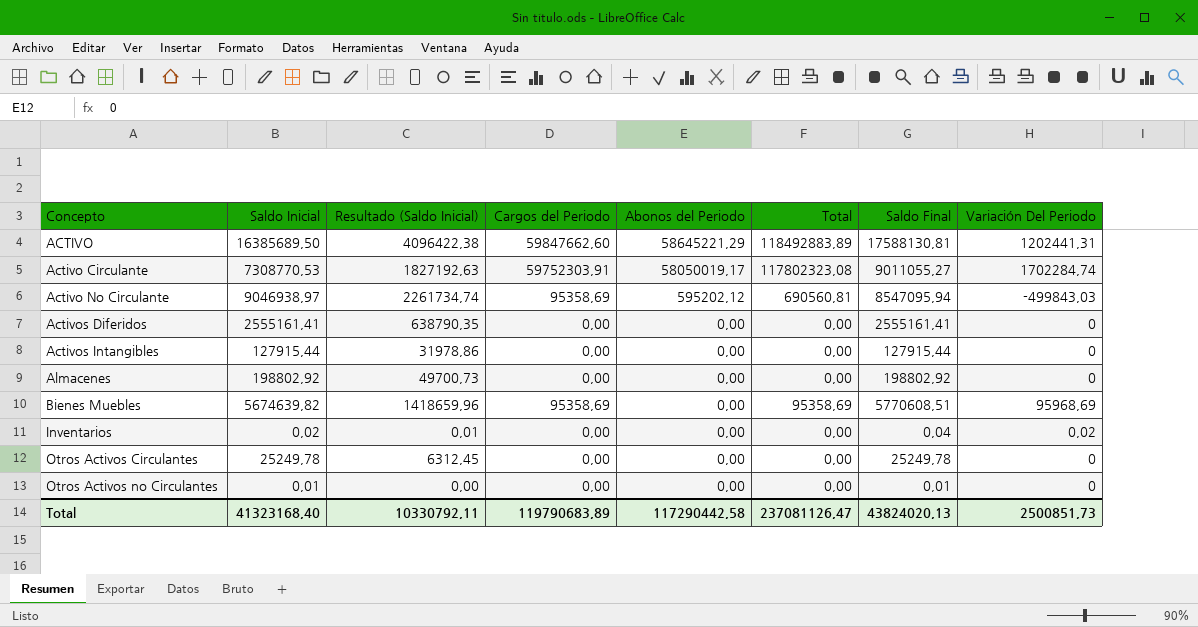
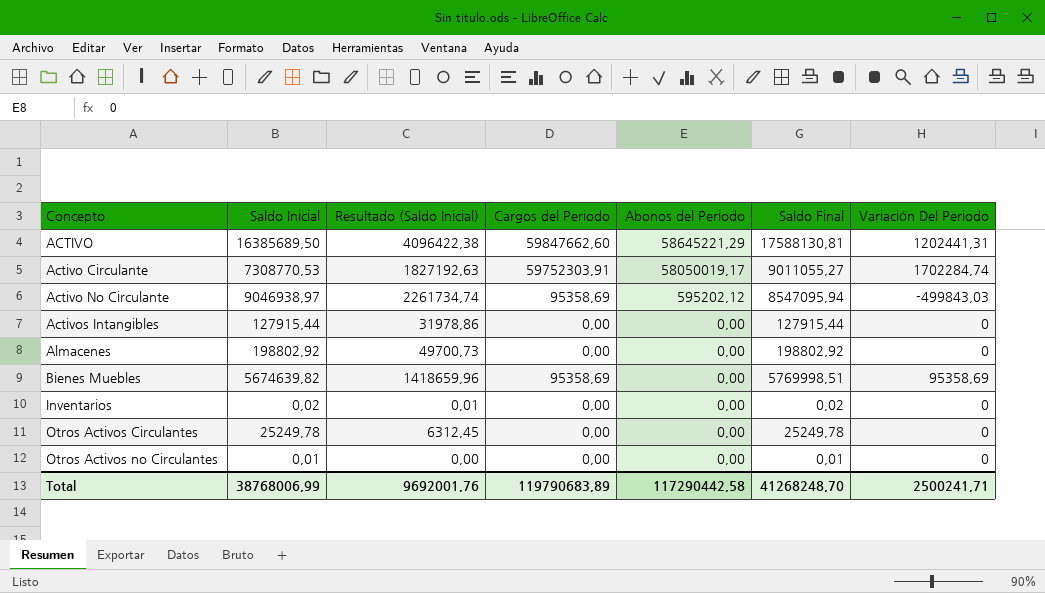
column Total | formula: [Cargos del Periodo] + [Abonos del Periodo] -> none
row Activos Diferidos: 2555161,41 | 638790,35 | 0,00 | 0,00 | 0,00 | 2555161,41 | 0 -> none
Bienes Muebles | Saldo Final: 5770608,51 -> 5769998,51
Bienes Muebles | Variación Del Periodo: 95968,69 -> 95358,69
Inventarios | Saldo Final: 0,04 -> 0,02
Inventarios | Variación Del Periodo: 0,02 -> 0
Total | Saldo Inicial: 41323168,40 -> 38768006,99
Total | Resultado (Saldo Inicial): 10330792,11 -> 9692001,76
Total | Saldo Final: 43824020,13 -> 41268248,70
Total | Variación Del Periodo: 2500851,73 -> 2500241,71

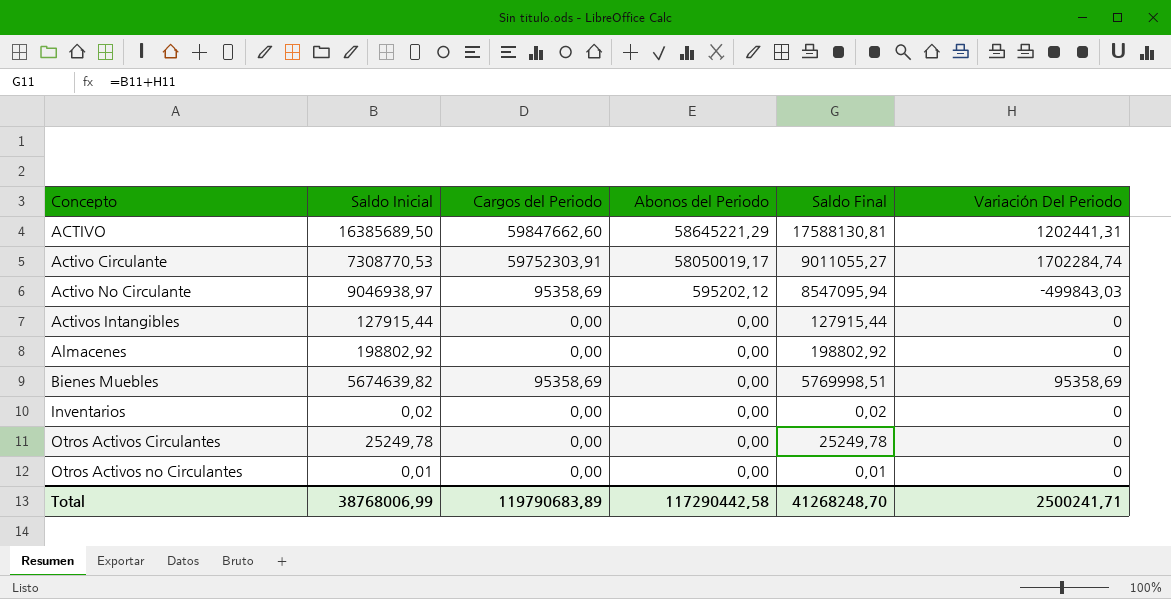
column Resultado (Saldo Inicial) | formula: [Saldo Inicial] * 0,25 -> none

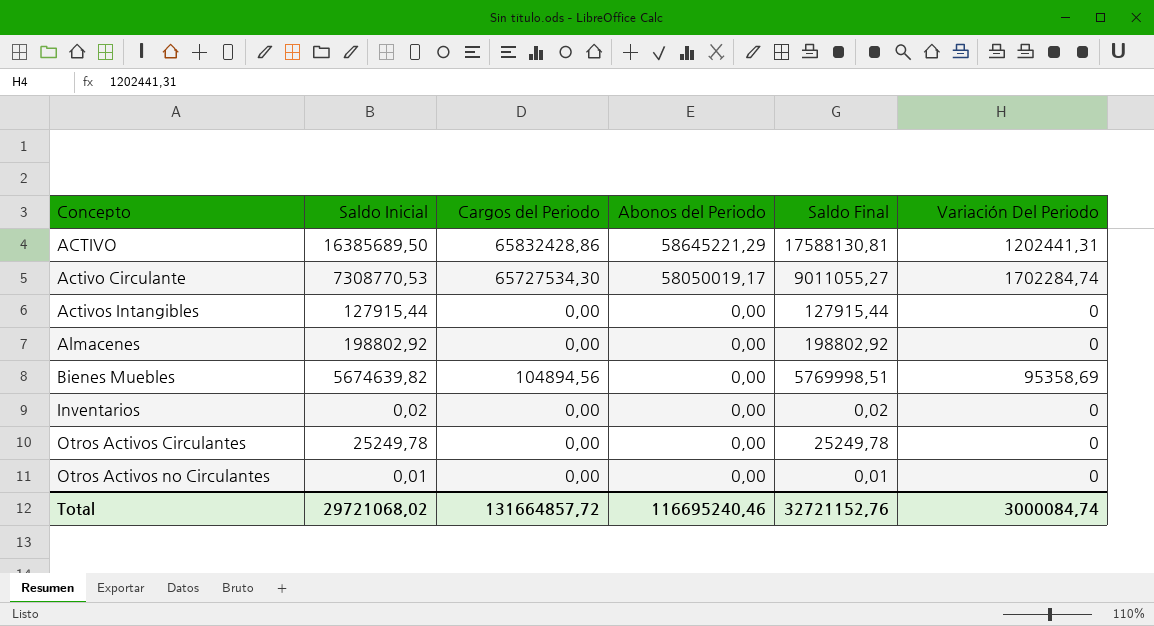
row Activo No Circulante: 9046938,97 | 95358,69 | 595202,12 | 8547095,94 | -499843,03 -> none
ACTIVO | Cargos del Periodo: 59847662,60 -> 65832428,86
Activo Circulante | Cargos del Periodo: 59752303,91 -> 65727534,30
Bienes Muebles | Cargos del Periodo: 95358,69 -> 104894,56
Total | Saldo Inicial: 38768006,99 -> 29721068,02
Total | Cargos del Periodo: 119790683,89 -> 131664857,72
Total | Abonos del Periodo: 117290442,58 -> 116695240,46
Total | Saldo Final: 41268248,70 -> 32721152,76
Total | Variación Del Periodo: 2500241,71 -> 3000084,74

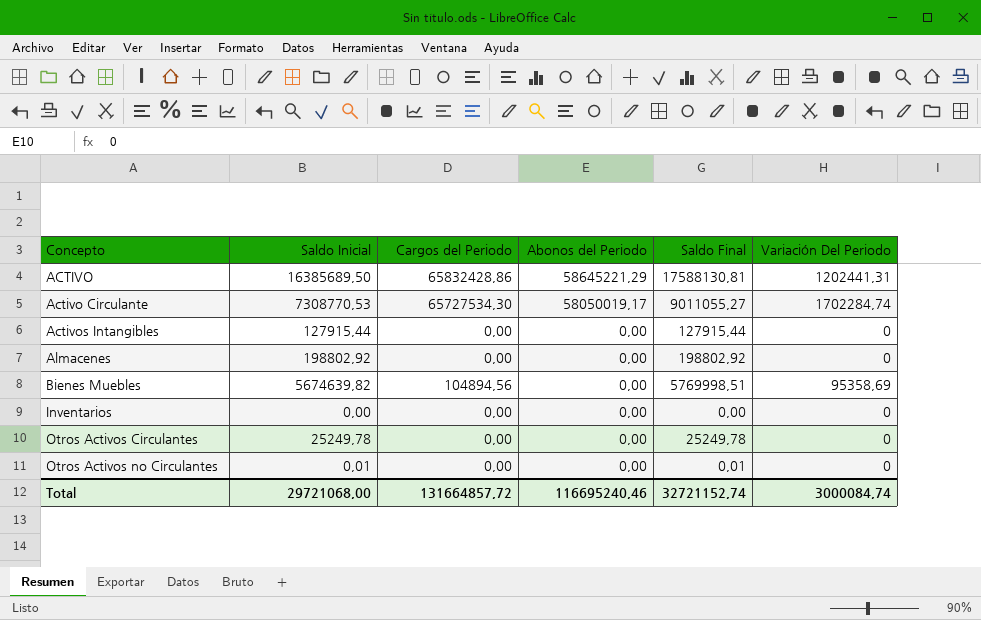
Inventarios | Saldo Inicial: 0,02 -> 0,00
Inventarios | Saldo Final: 0,02 -> 0,00
Total | Saldo Inicial: 29721068,02 -> 29721068,00
Total | Saldo Final: 32721152,76 -> 32721152,74

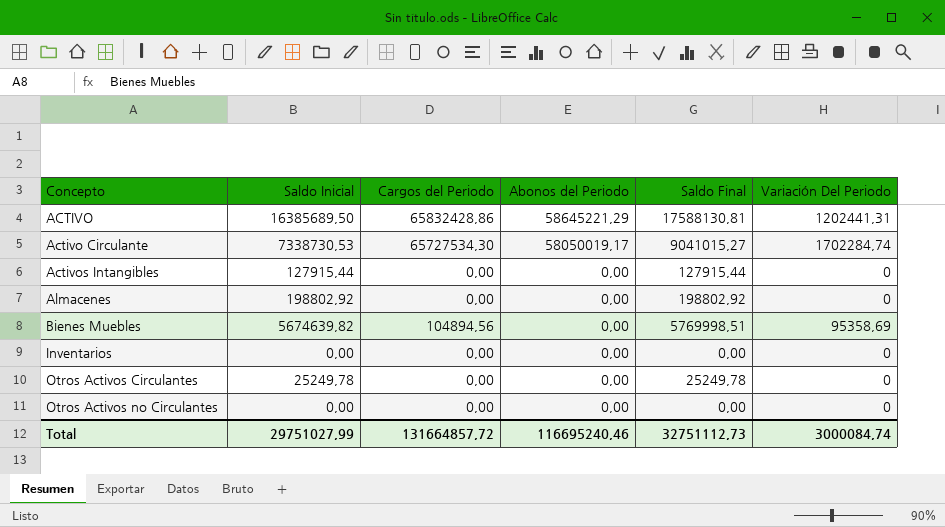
Activo Circulante | Saldo Inicial: 7308770,53 -> 7338730,53
Activo Circulante | Saldo Final: 9011055,27 -> 9041015,27
Otros Activos no Circulantes | Saldo Inicial: 0,01 -> 0,00
Otros Activos no Circulantes | Saldo Final: 0,01 -> 0,00
Total | Saldo Inicial: 29721068,00 -> 29751027,99
Total | Saldo Final: 32721152,74 -> 32751112,73

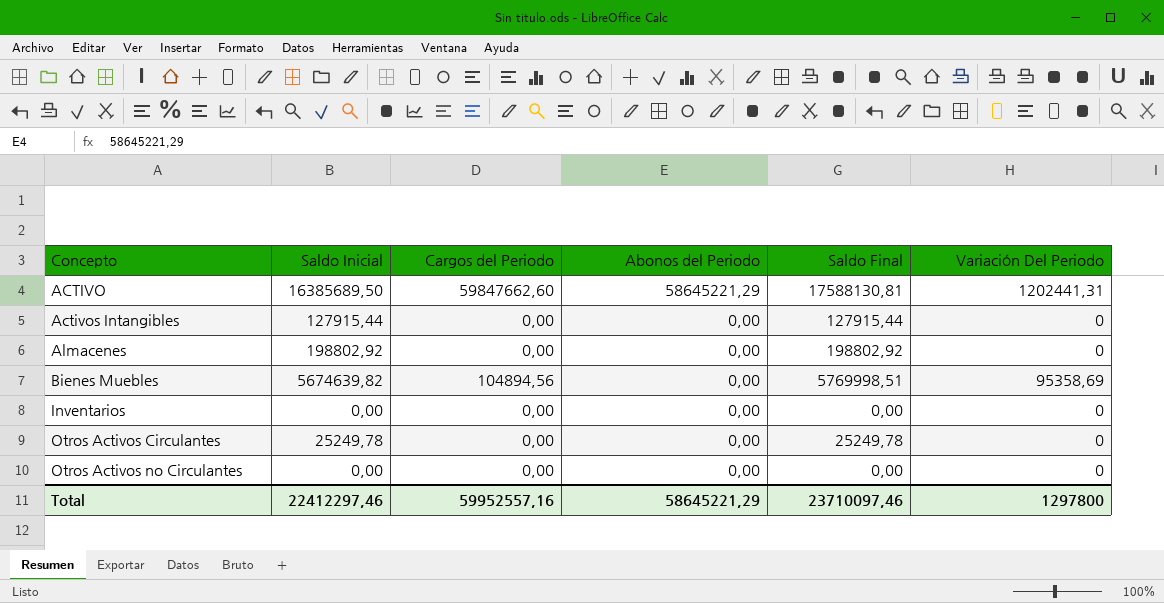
row Activo Circulante: 7338730,53 | 65727534,30 | 58050019,17 | 9041015,27 | 1702284,74 -> none
ACTIVO | Cargos del Periodo: 65832428,86 -> 59847662,60
Total | Saldo Inicial: 29751027,99 -> 22412297,46
Total | Cargos del Periodo: 131664857,72 -> 59952557,16
Total | Abonos del Periodo: 116695240,46 -> 58645221,29
Total | Saldo Final: 32751112,73 -> 23710097,46
Total | Variación Del Periodo: 3000084,74 -> 1297800

